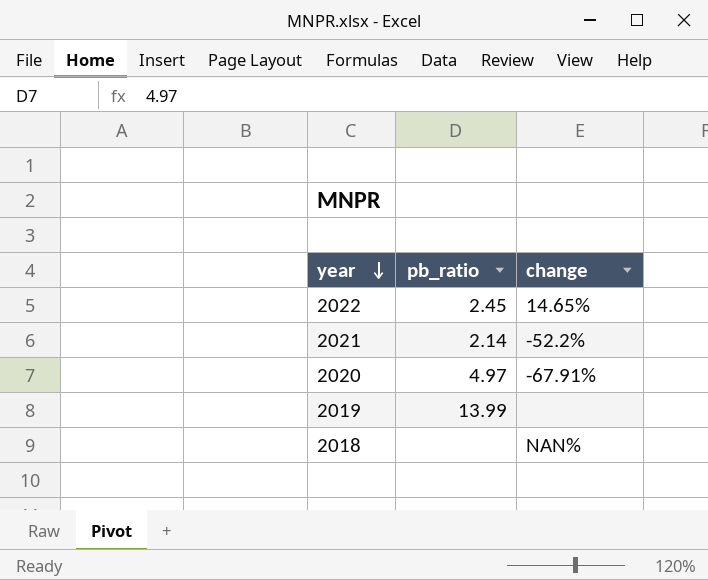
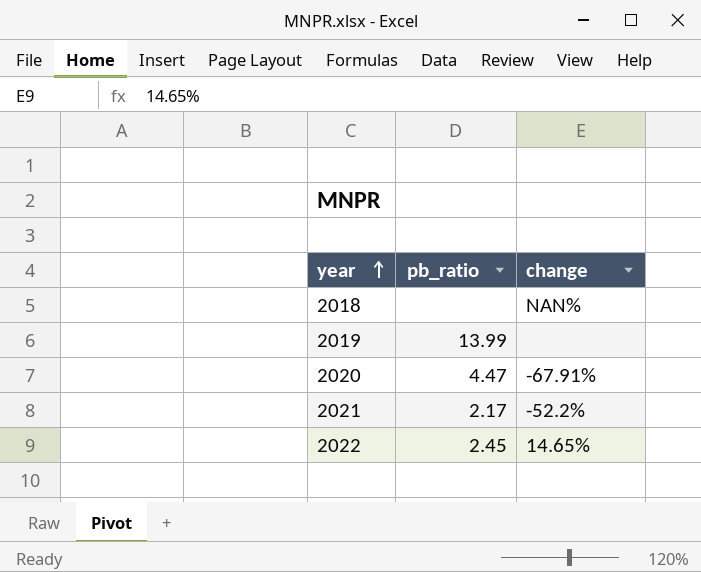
row order: year descending -> year ascending
2020 | pb_ratio: 4.97 -> 4.47
2021 | pb_ratio: 2.14 -> 2.17

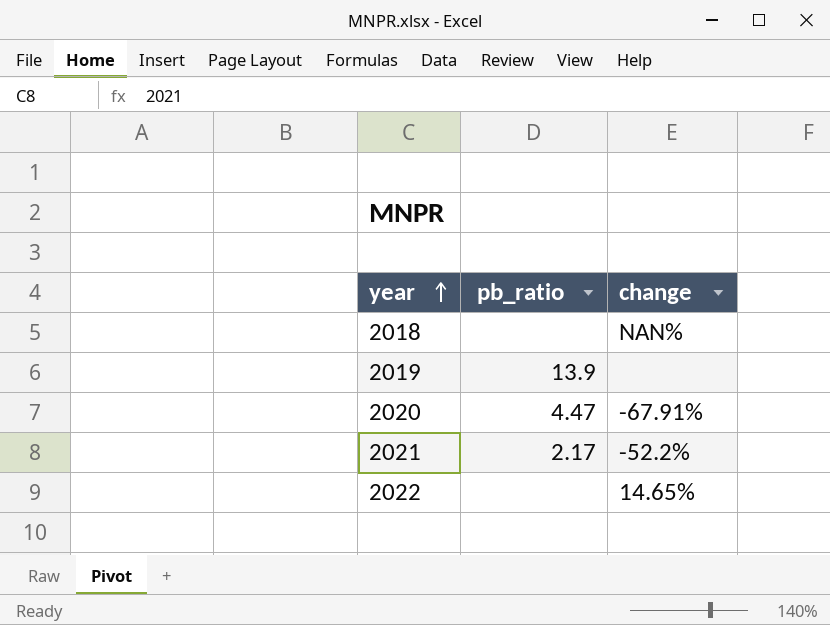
2019 | pb_ratio: 13.99 -> 13.9
2022 | pb_ratio: 2.45 -> none

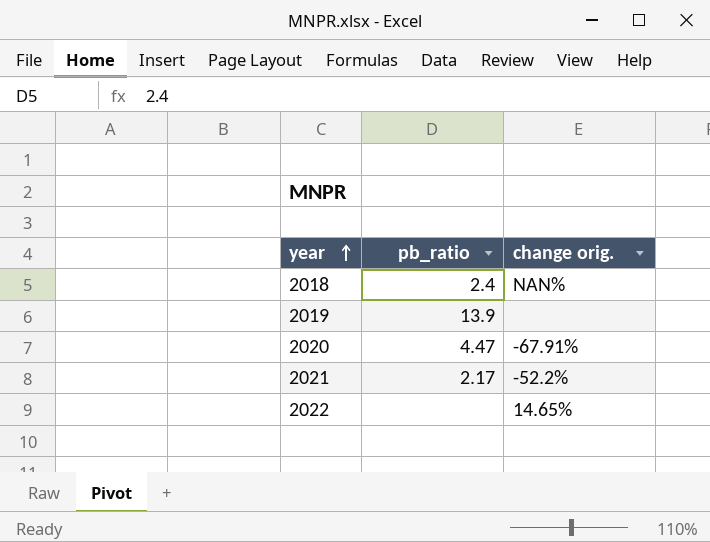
column name: change -> change orig.
2018 | pb_ratio: none -> 2.4

